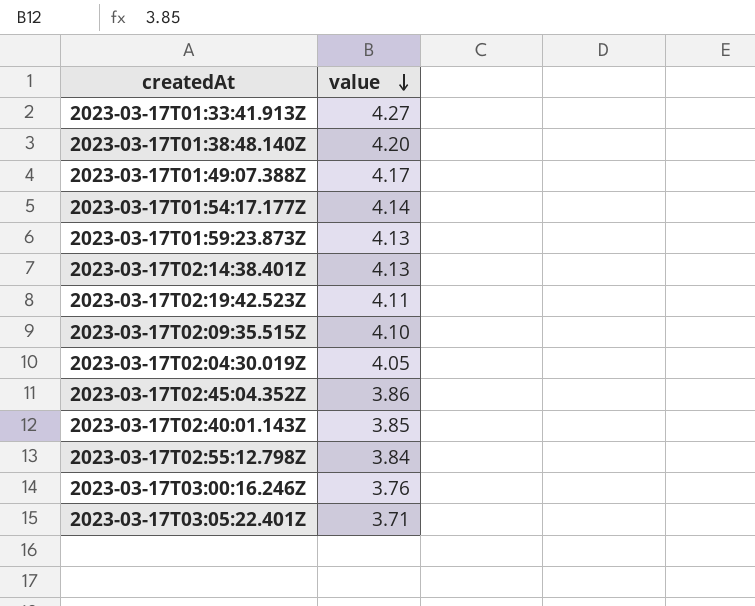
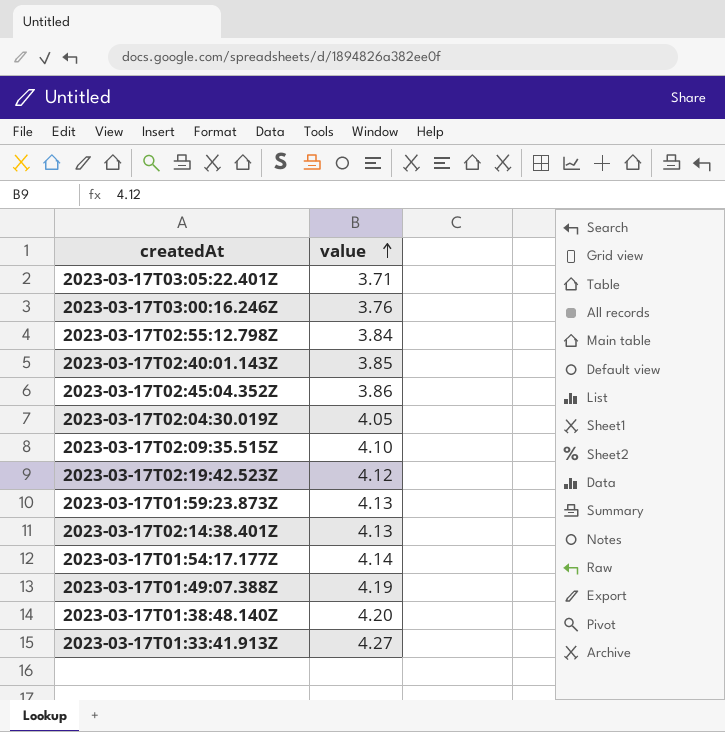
row order: value descending -> value ascending
2023-03-17T02:19:42.523Z | value: 4.11 -> 4.12
2023-03-17T01:49:07.388Z | value: 4.17 -> 4.19

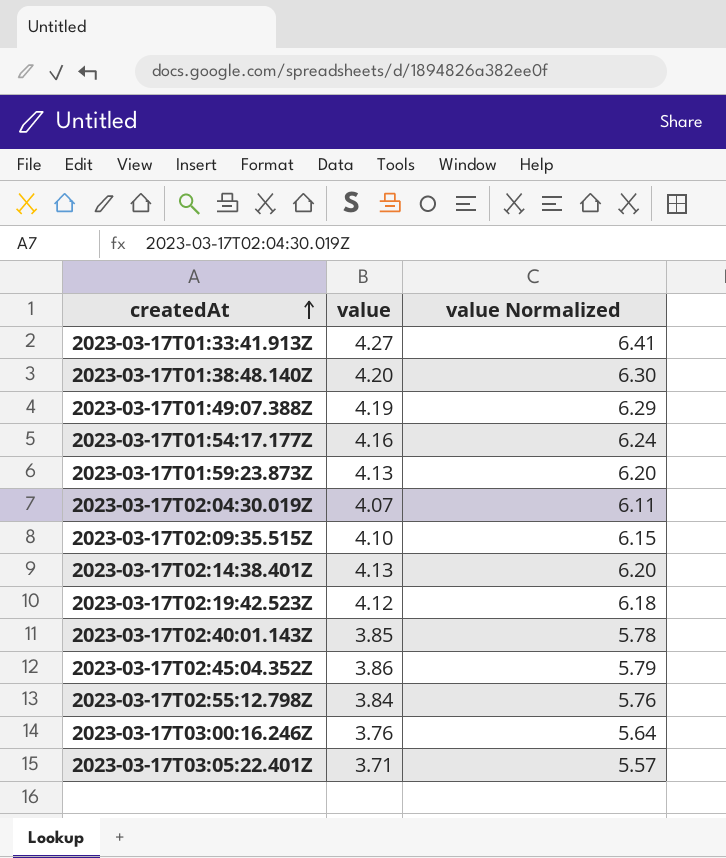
row order: value ascending -> createdAt ascending
column value Normalized | formula: none -> [value] * 1.5
2023-03-17T01:54:17.177Z | value: 4.14 -> 4.16
2023-03-17T02:04:30.019Z | value: 4.05 -> 4.07

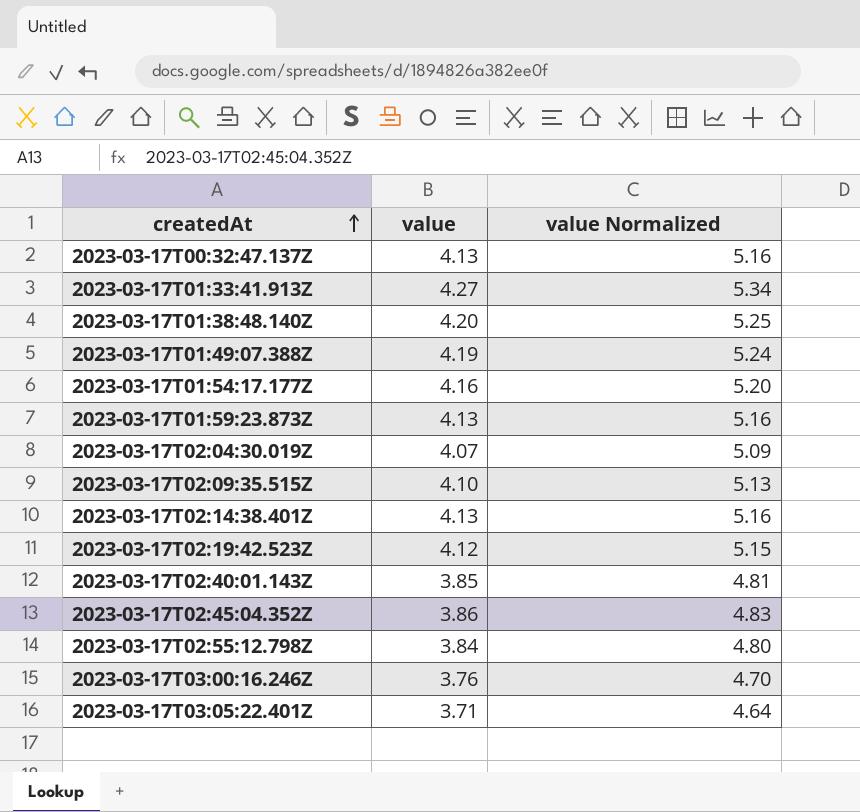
column value Normalized | formula: [value] * 1.5 -> [value] * 1.25
row 2023-03-17T00:32:47.137Z: none -> 4.13 | 5.16

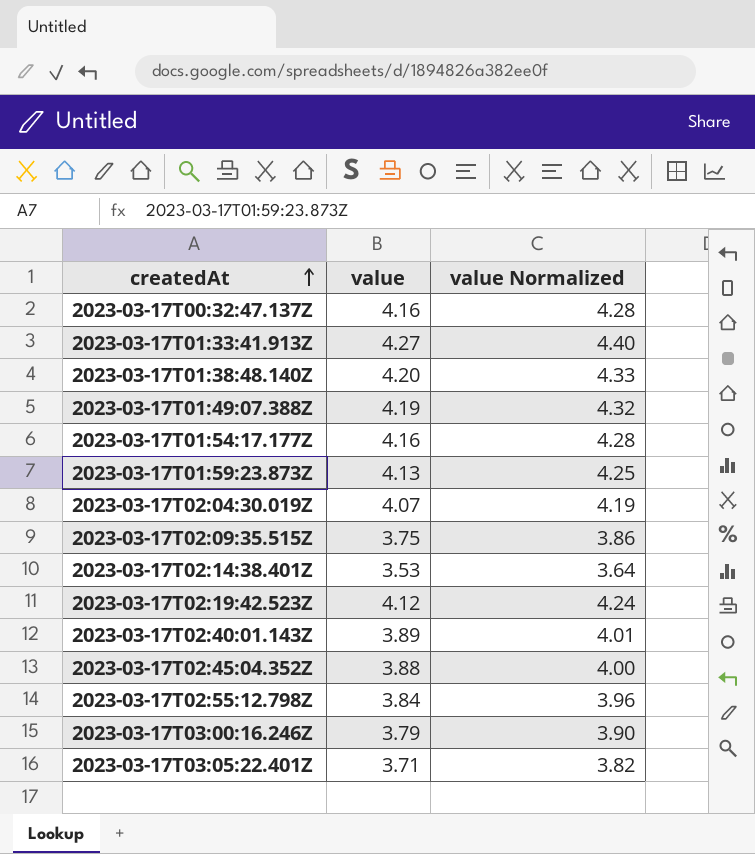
column value Normalized | formula: [value] * 1.25 -> [value] * 1.03
2023-03-17T00:32:47.137Z | value: 4.13 -> 4.16
2023-03-17T02:09:35.515Z | value: 4.10 -> 3.75
2023-03-17T02:14:38.401Z | value: 4.13 -> 3.53
2023-03-17T02:40:01.143Z | value: 3.85 -> 3.89
2023-03-17T02:45:04.352Z | value: 3.86 -> 3.88
2023-03-17T03:00:16.246Z | value: 3.76 -> 3.79

